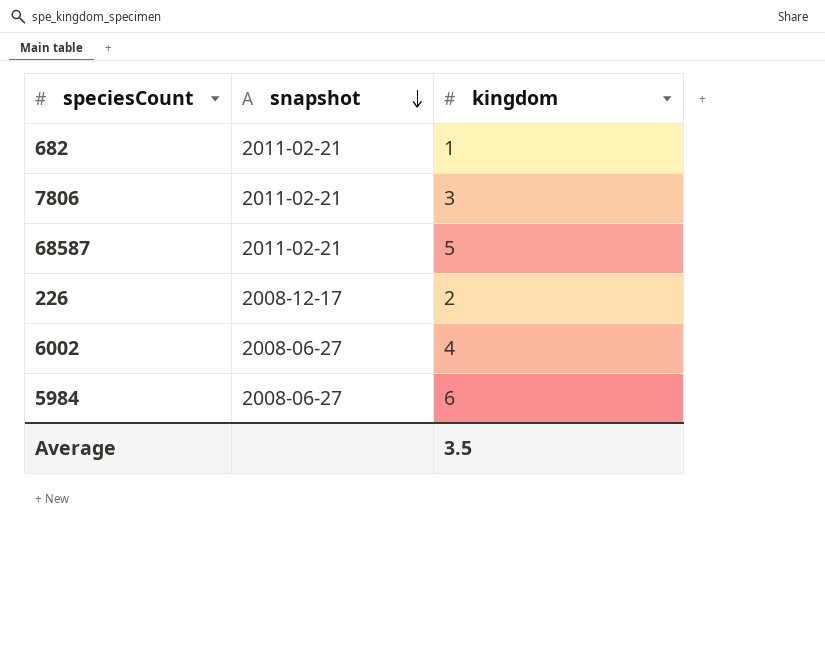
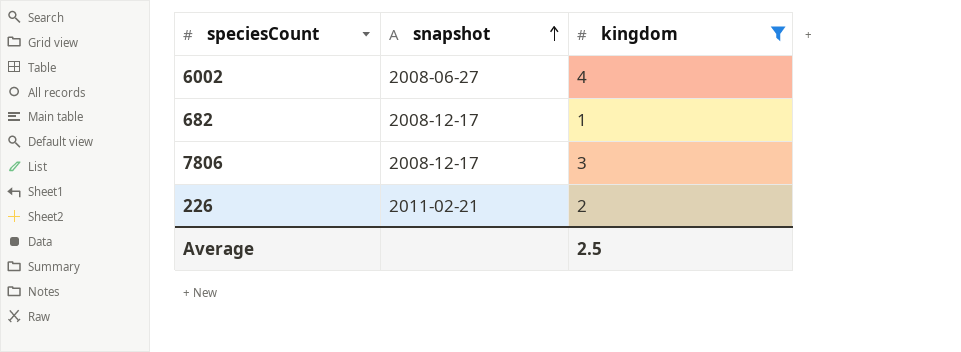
filter: none -> kingdom <= 4
row order: snapshot descending -> snapshot ascending
682 | snapshot: 2011-02-21 -> 2008-12-17
7806 | snapshot: 2011-02-21 -> 2008-12-17
226 | snapshot: 2008-12-17 -> 2011-02-21
Average | kingdom: 3.5 -> 2.5

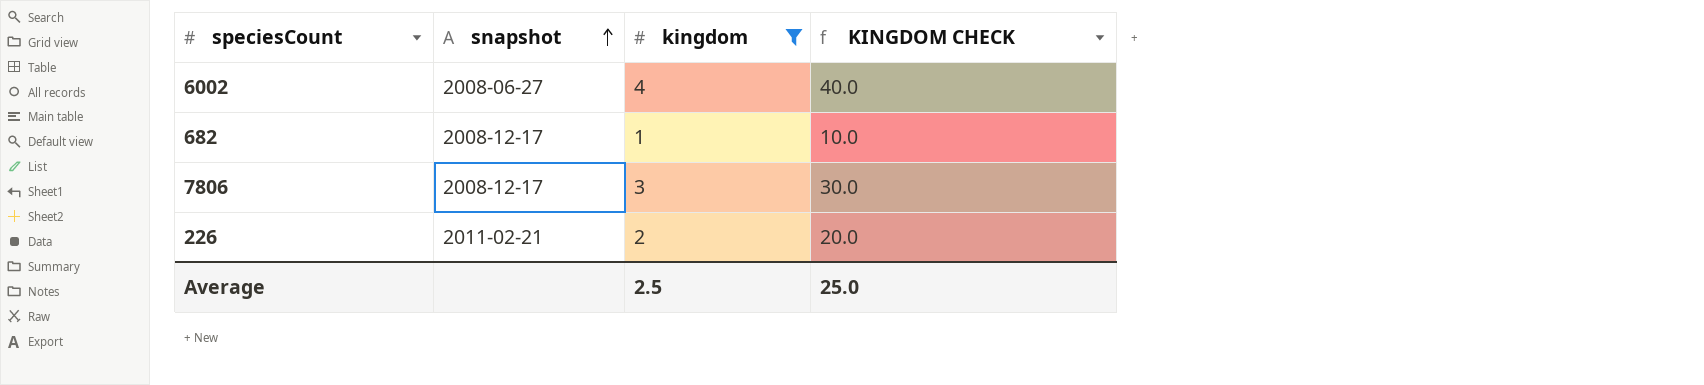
column KINGDOM CHECK | formula: none -> [kingdom] * 10

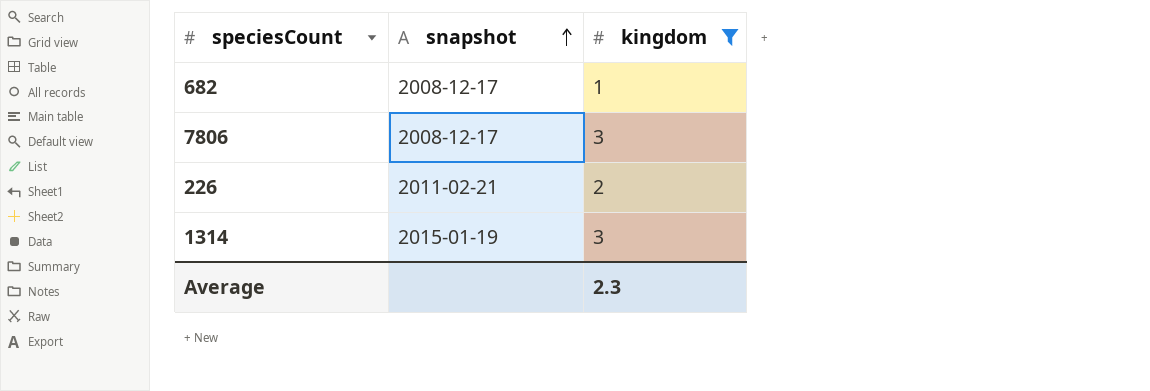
column KINGDOM CHECK | formula: [kingdom] * 10 -> none
row 6002: 2008-06-27 | 4 | 40.0 -> none
row 1314: none -> 2015-01-19 | 3
Average | kingdom: 2.5 -> 2.3

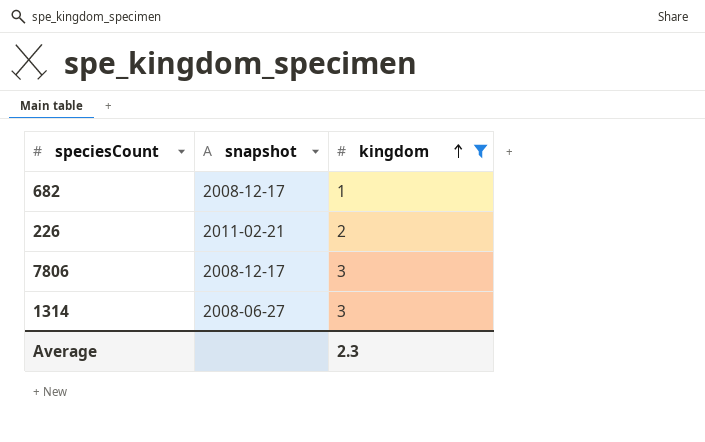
row order: snapshot ascending -> kingdom ascending
1314 | snapshot: 2015-01-19 -> 2008-06-27

